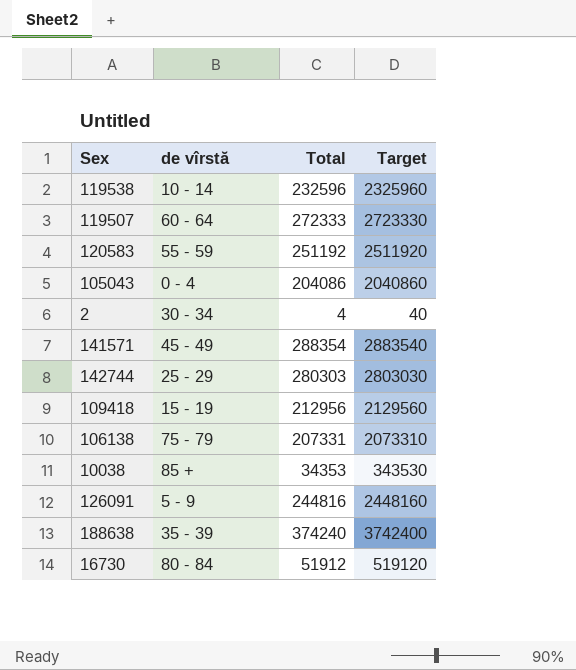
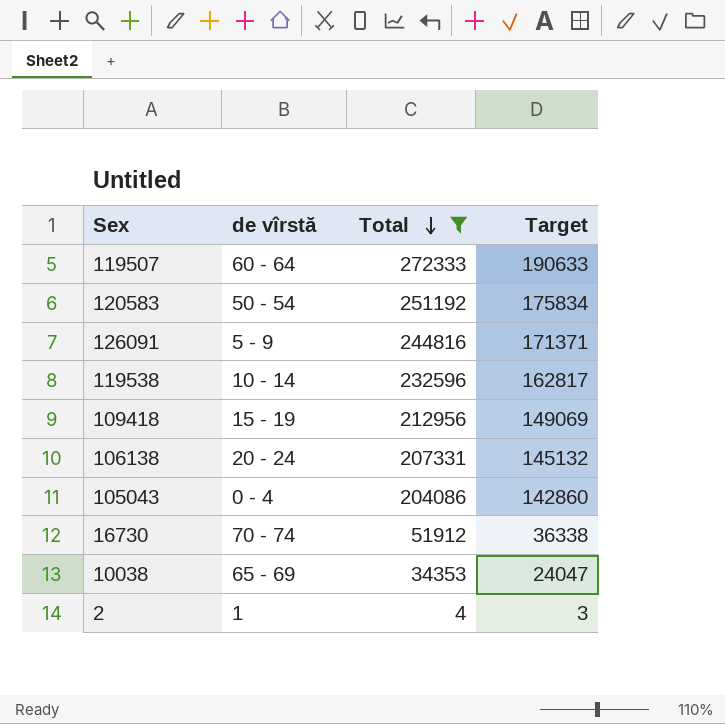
filter: none -> Total <= 272333
row order: none -> Total descending
column Target | formula: [Total] * 10 -> [Total] * 0.7
120583 | de vîrstă: 55 - 59 -> 50 - 54
106138 | de vîrstă: 75 - 79 -> 20 - 24
16730 | de vîrstă: 80 - 84 -> 70 - 74
10038 | de vîrstă: 85 + -> 65 - 69
2 | de vîrstă: 30 - 34 -> 1

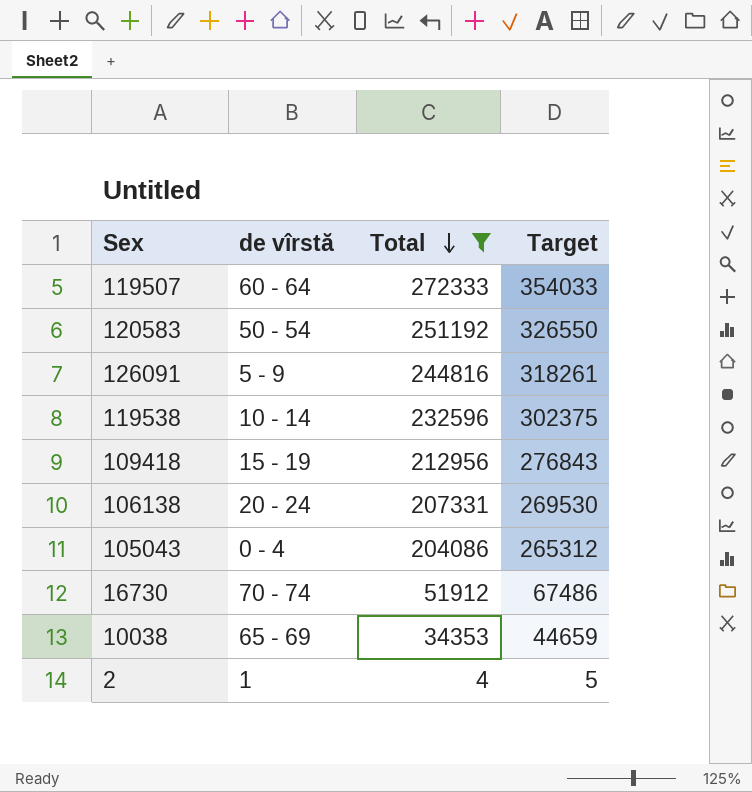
column Target | formula: [Total] * 0.7 -> [Total] * 1.3

